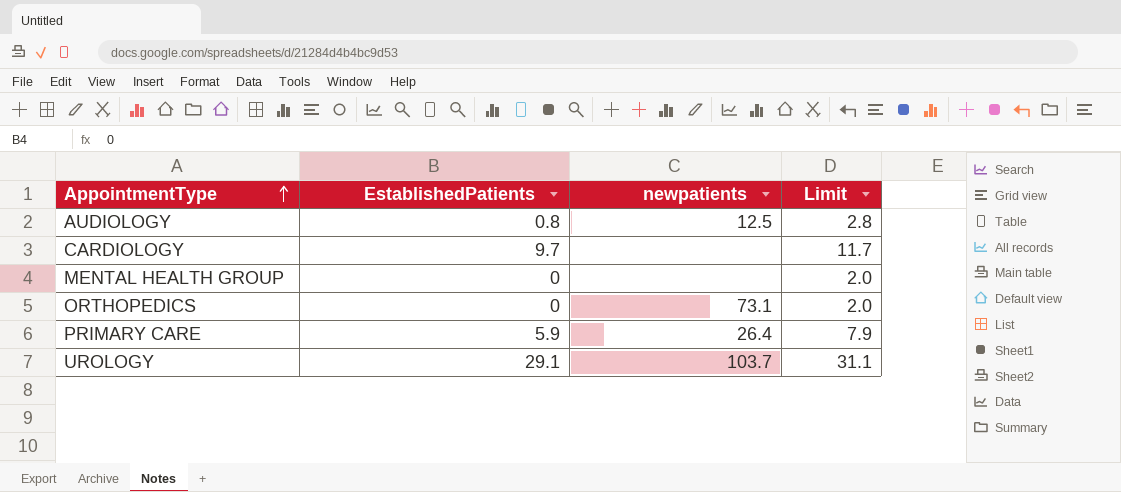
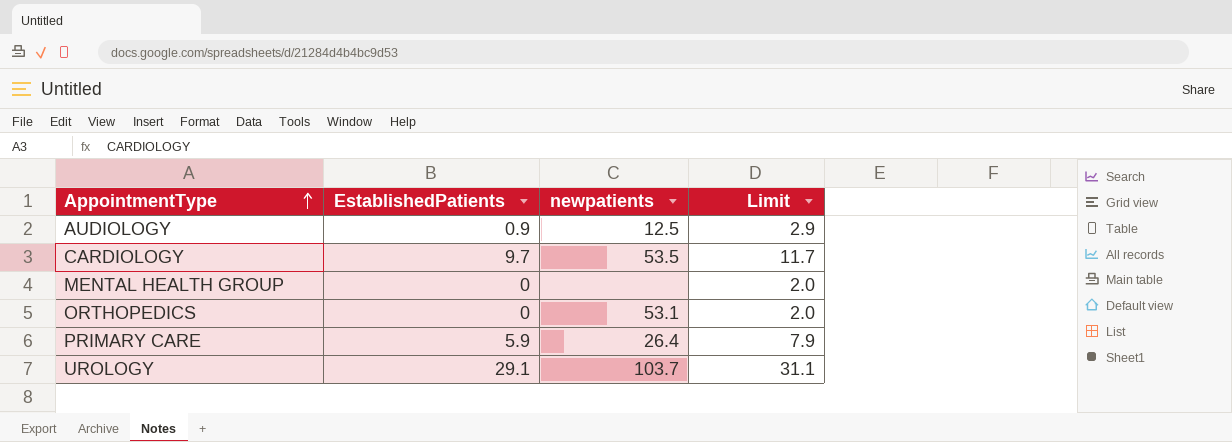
AUDIOLOGY | EstablishedPatients: 0.8 -> 0.9
AUDIOLOGY | Limit: 2.8 -> 2.9
CARDIOLOGY | newpatients: none -> 53.5
ORTHOPEDICS | newpatients: 73.1 -> 53.1

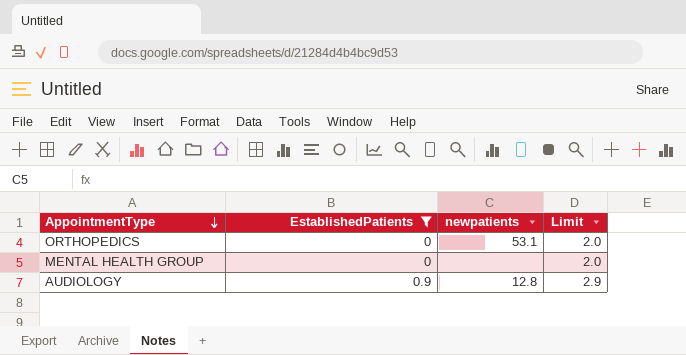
filter: none -> EstablishedPatients <= 0.9
row order: AppointmentType ascending -> AppointmentType descending
AUDIOLOGY | newpatients: 12.5 -> 12.8

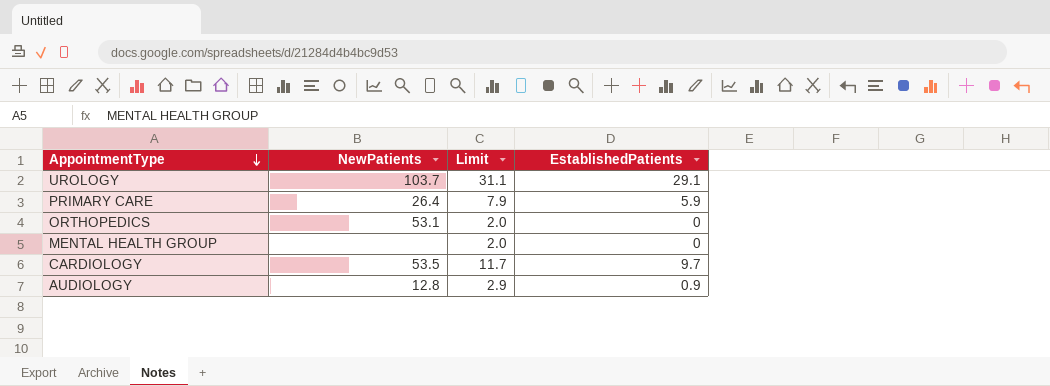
filter: EstablishedPatients <= 0.9 -> none
column name: newpatients -> NewPatients
column EstablishedPatients | position: 2 -> 4

